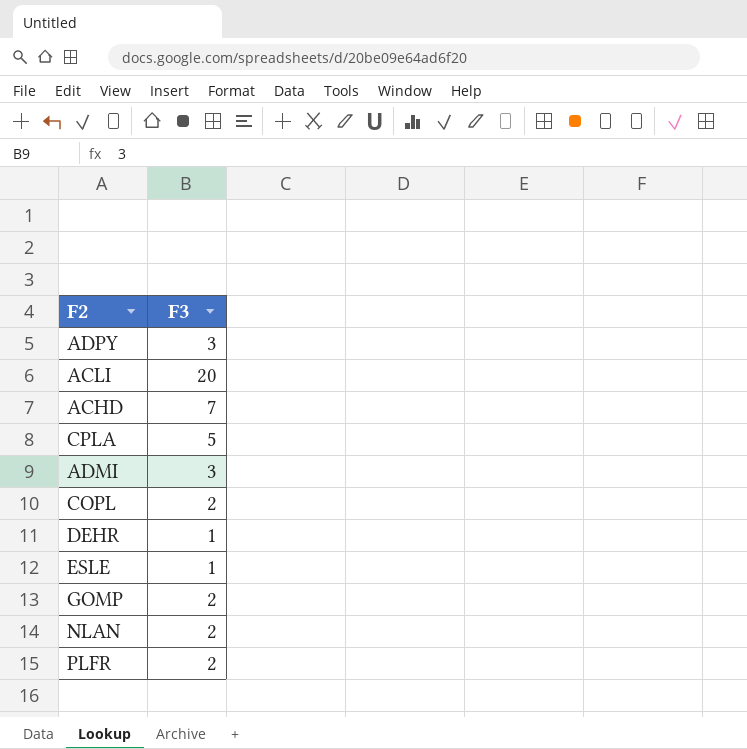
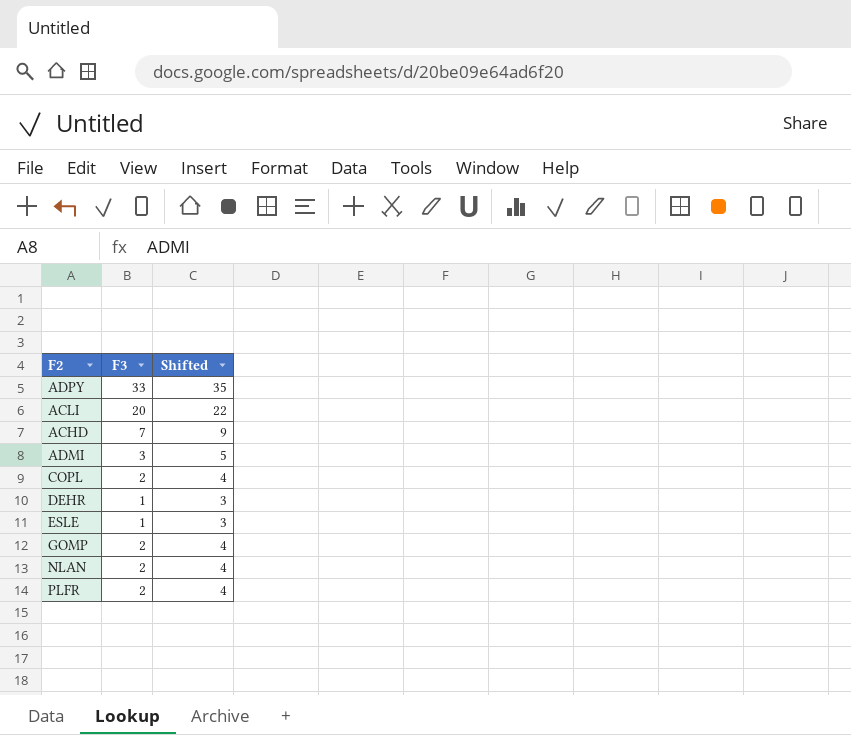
column Shifted | formula: none -> [F3] + 2
row CPLA: 5 -> none
ADPY | F3: 3 -> 33

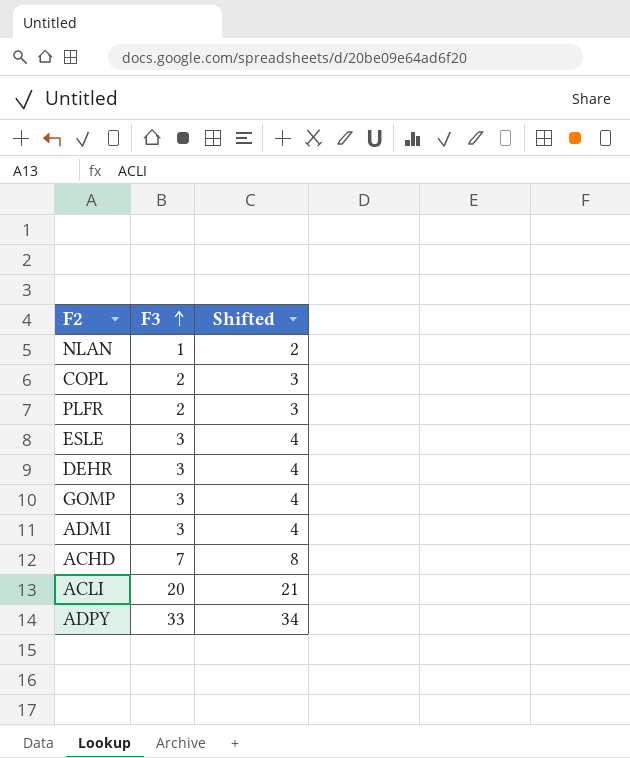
row order: none -> F3 ascending
column Shifted | formula: [F3] + 2 -> [F3] + 1
NLAN | F3: 2 -> 1
ESLE | F3: 1 -> 3
DEHR | F3: 1 -> 3
GOMP | F3: 2 -> 3

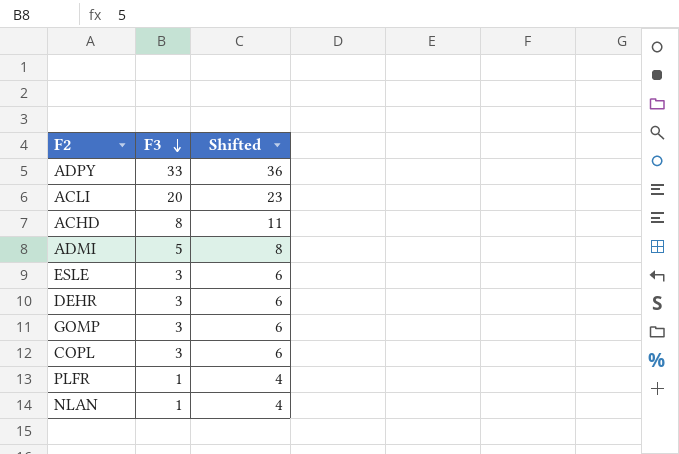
row order: F3 ascending -> F3 descending
column Shifted | formula: [F3] + 1 -> [F3] + 3
ACHD | F3: 7 -> 8
ADMI | F3: 3 -> 5
COPL | F3: 2 -> 3
PLFR | F3: 2 -> 1

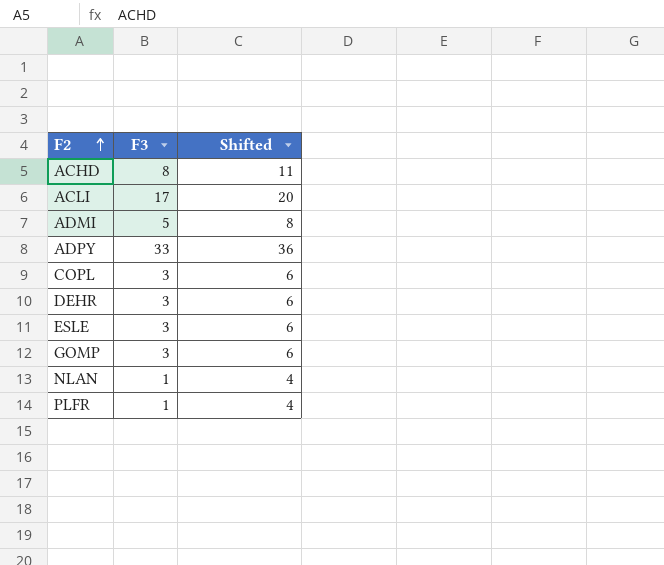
row order: F3 descending -> F2 ascending
ACLI | F3: 20 -> 17
ACLI | Shifted: 23 -> 20

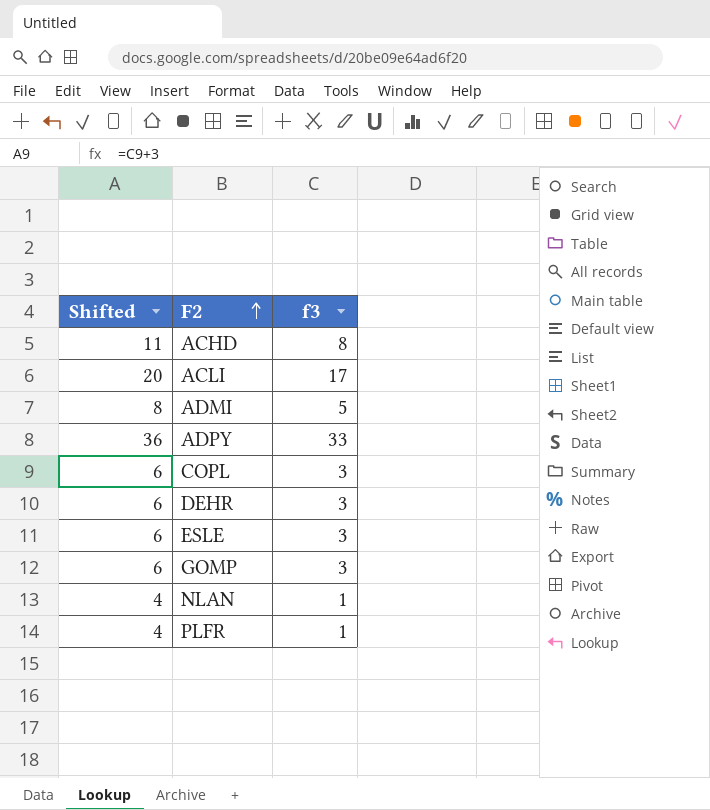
column Shifted | position: 3 -> 1
column name: F3 -> f3

